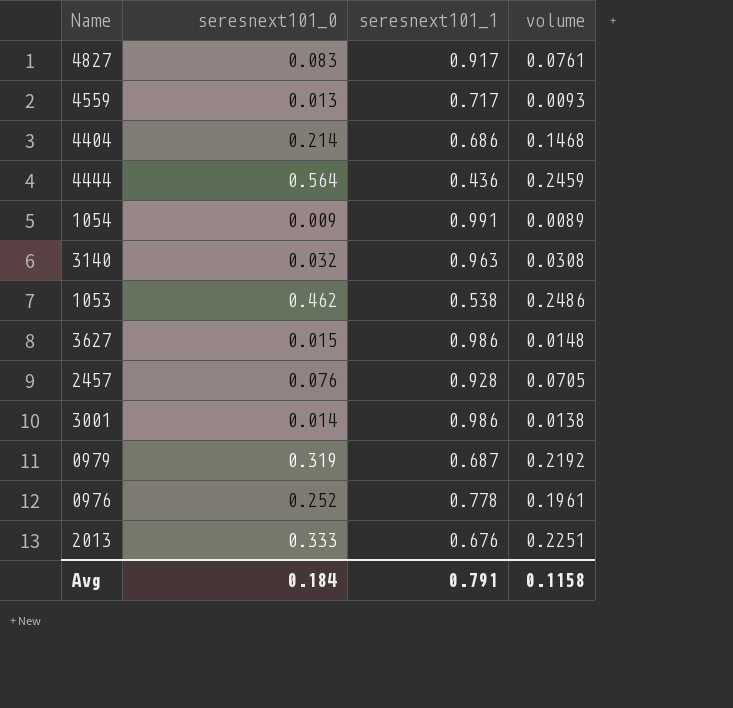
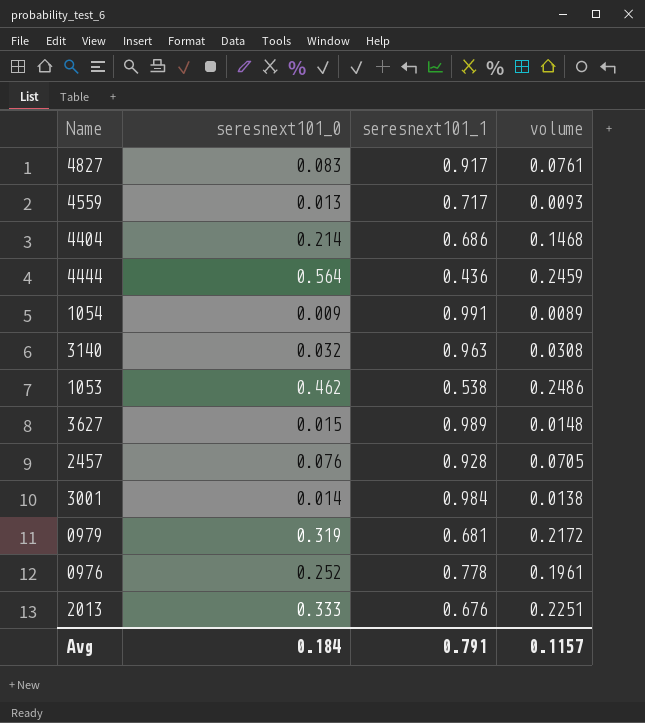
3627 | seresnext101_1: 0.986 -> 0.989
3001 | seresnext101_1: 0.986 -> 0.984
0979 | seresnext101_1: 0.687 -> 0.681
0979 | volume: 0.2192 -> 0.2172
Avg | volume: 0.1158 -> 0.1157

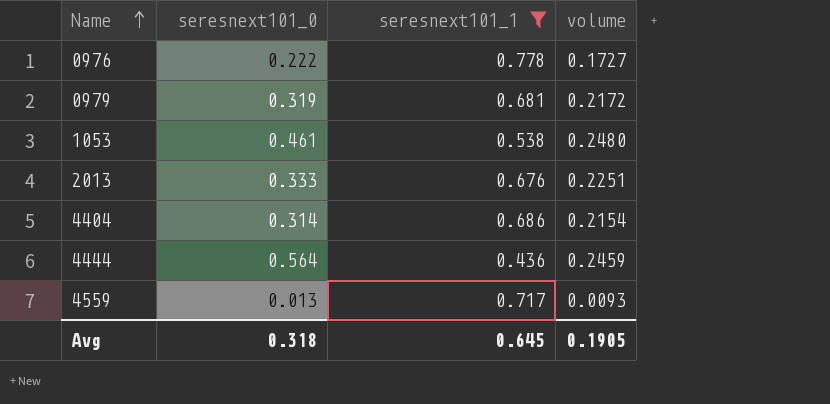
filter: none -> seresnext101_1 <= 0.778
row order: none -> Name ascending
0976 | seresnext101_0: 0.252 -> 0.222
0976 | volume: 0.1961 -> 0.1727
1053 | seresnext101_0: 0.462 -> 0.461
1053 | volume: 0.2486 -> 0.2480
4404 | seresnext101_0: 0.214 -> 0.314
4404 | volume: 0.1468 -> 0.2154
Avg | seresnext101_0: 0.184 -> 0.318
Avg | seresnext101_1: 0.791 -> 0.645
Avg | volume: 0.1157 -> 0.1905

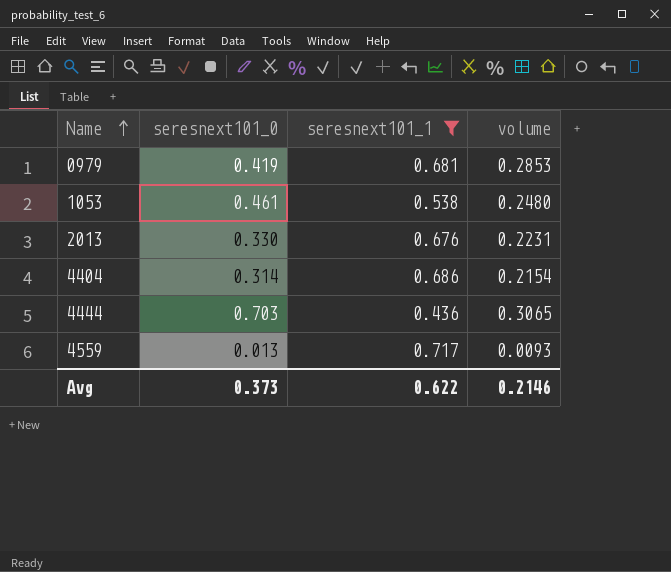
row 0976: 0.222 | 0.778 | 0.1727 -> none
0979 | seresnext101_0: 0.319 -> 0.419
0979 | volume: 0.2172 -> 0.2853
2013 | seresnext101_0: 0.333 -> 0.330
2013 | volume: 0.2251 -> 0.2231
4444 | seresnext101_0: 0.564 -> 0.703
4444 | volume: 0.2459 -> 0.3065
Avg | seresnext101_0: 0.318 -> 0.373
Avg | seresnext101_1: 0.645 -> 0.622
Avg | volume: 0.1905 -> 0.2146

